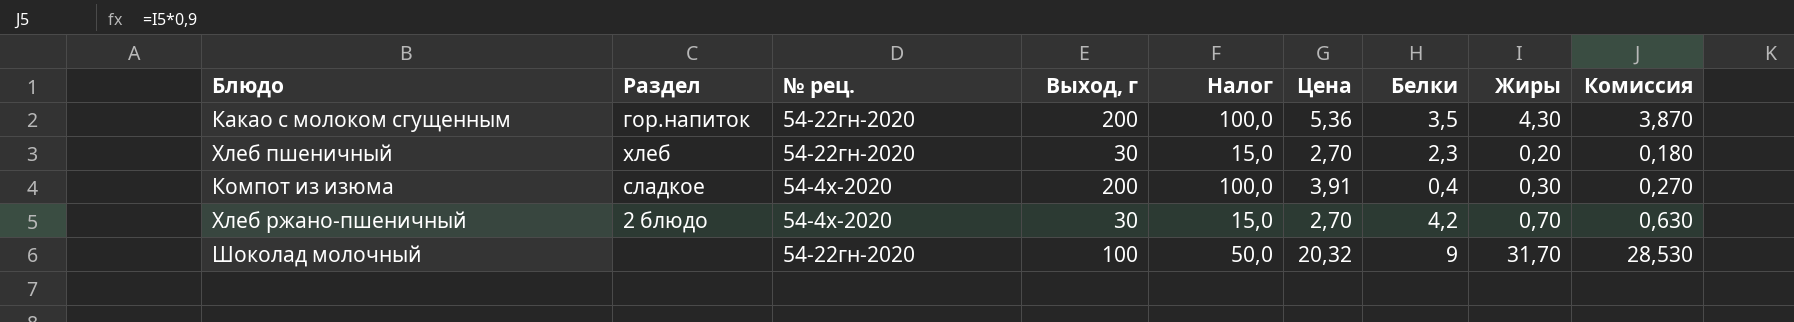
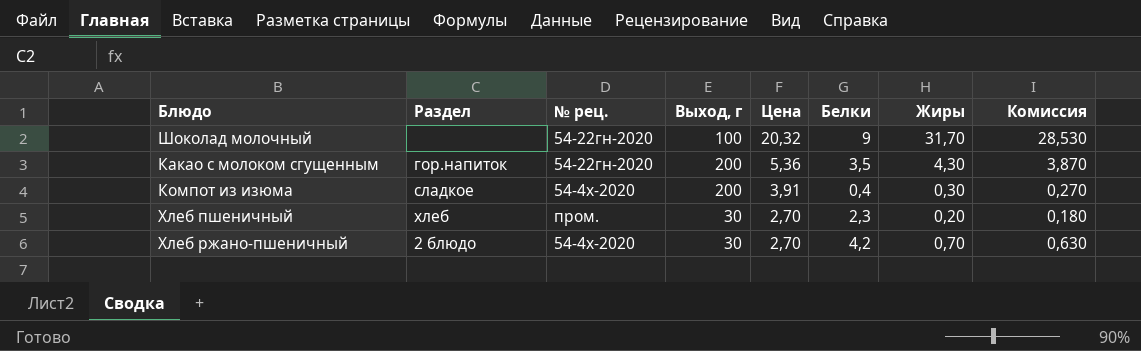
row order: none -> Цена descending
column Налог | formula: [Выход, г] * 0,5 -> none
Хлеб пшеничный | № рец.: 54-22гн-2020 -> пром.

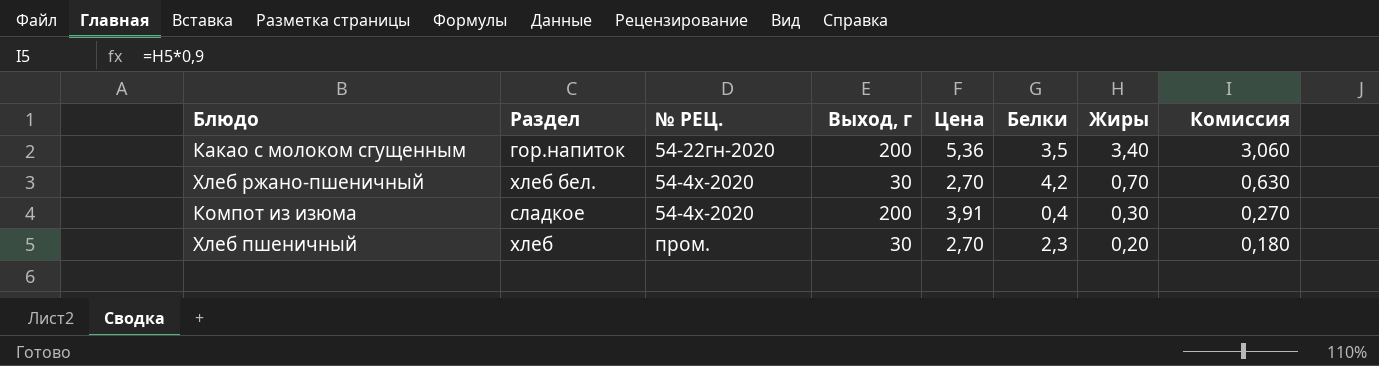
row order: Цена descending -> Жиры descending
column name: № рец. -> № РЕЦ.
row Шоколад молочный: none | 54-22гн-2020 | 100 | 20,32 | 9 | 31,70 | 28,530 -> none
Какао с молоком сгущенным | Жиры: 4,30 -> 3,40
Какао с молоком сгущенным | Комиссия: 3,870 -> 3,060
Хлеб ржано-пшеничный | Раздел: 2 блюдо -> хлеб бел.

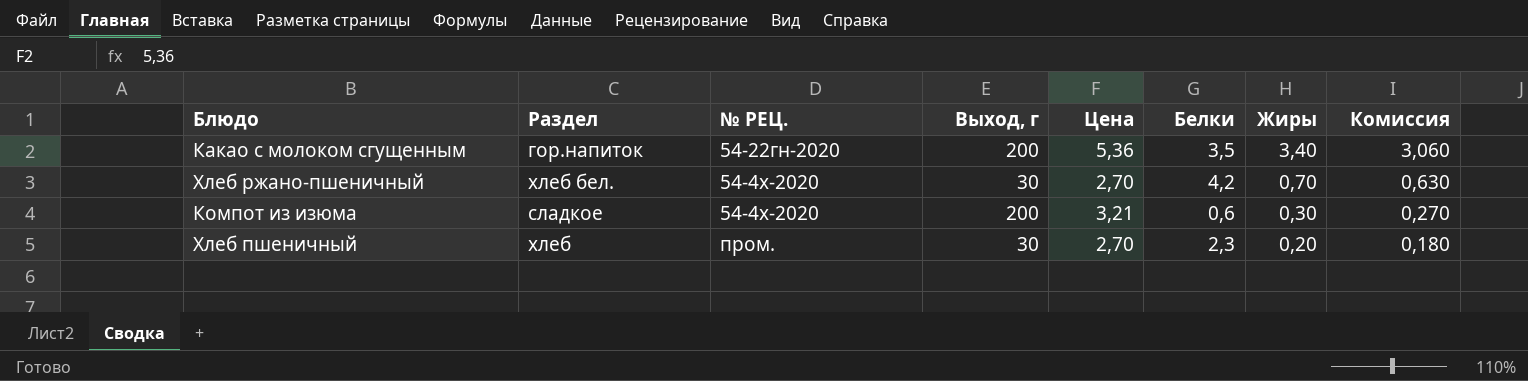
Компот из изюма | Цена: 3,91 -> 3,21
Компот из изюма | Белки: 0,4 -> 0,6

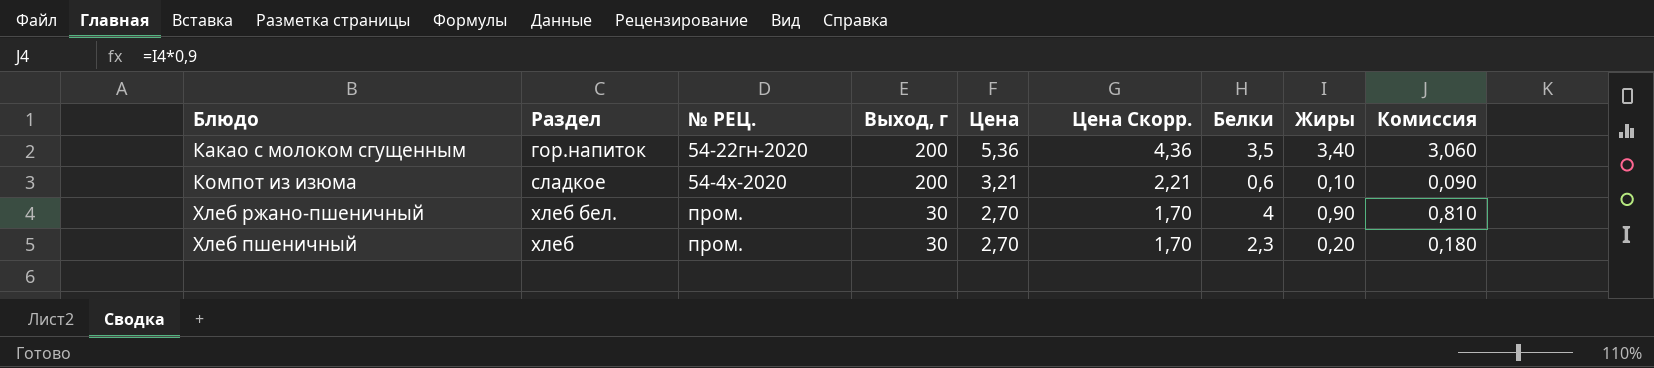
row order: Жиры descending -> Выход, г descending
column Цена Скорр. | formula: none -> [Цена] - 1
Компот из изюма | Жиры: 0,30 -> 0,10
Компот из изюма | Комиссия: 0,270 -> 0,090
Хлеб ржано-пшеничный | № РЕЦ.: 54-4х-2020 -> пром.
Хлеб ржано-пшеничный | Белки: 4,2 -> 4
Хлеб ржано-пшеничный | Жиры: 0,70 -> 0,90
Хлеб ржано-пшеничный | Комиссия: 0,630 -> 0,810

